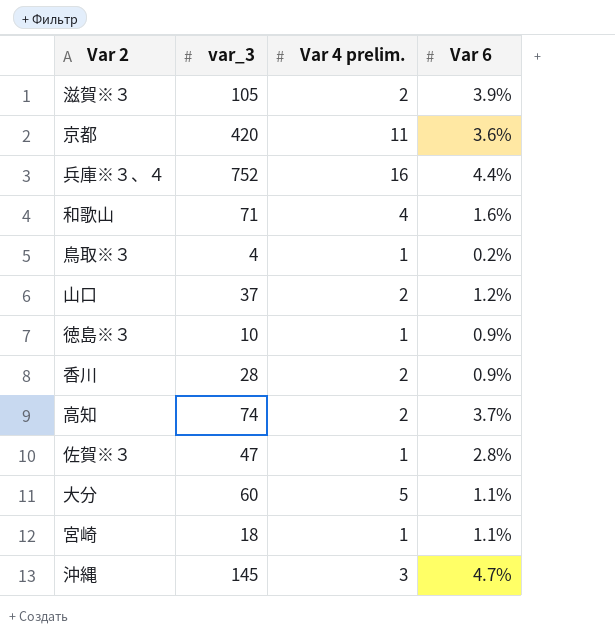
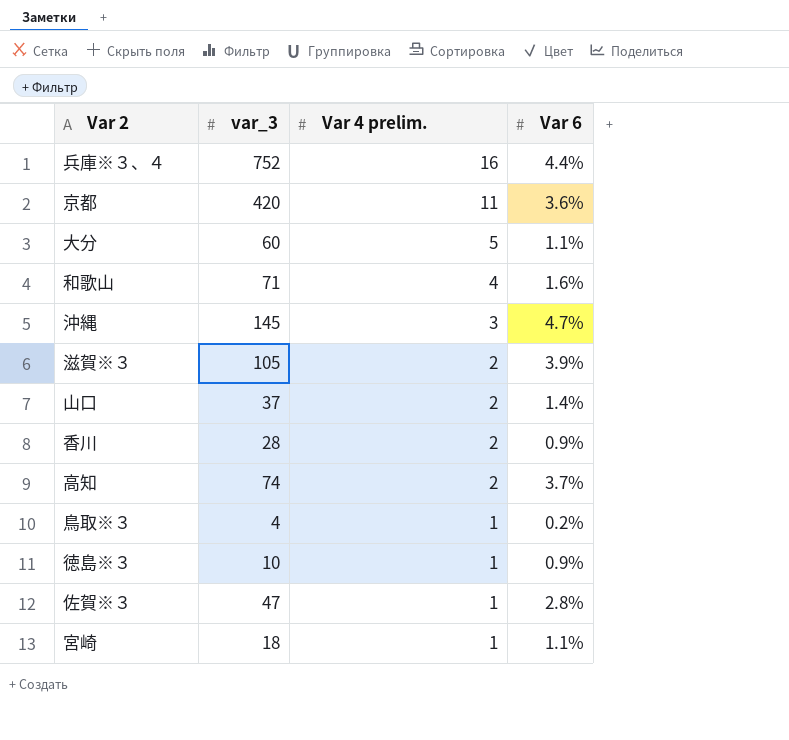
row order: none -> Var 4 prelim. descending
山口 | Var 6: 1.2% -> 1.4%

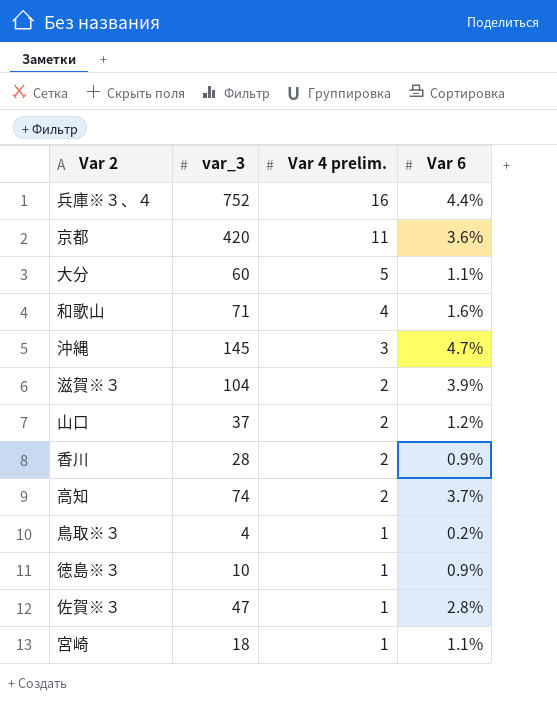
滋賀※３ | var_3: 105 -> 104
山口 | Var 6: 1.4% -> 1.2%

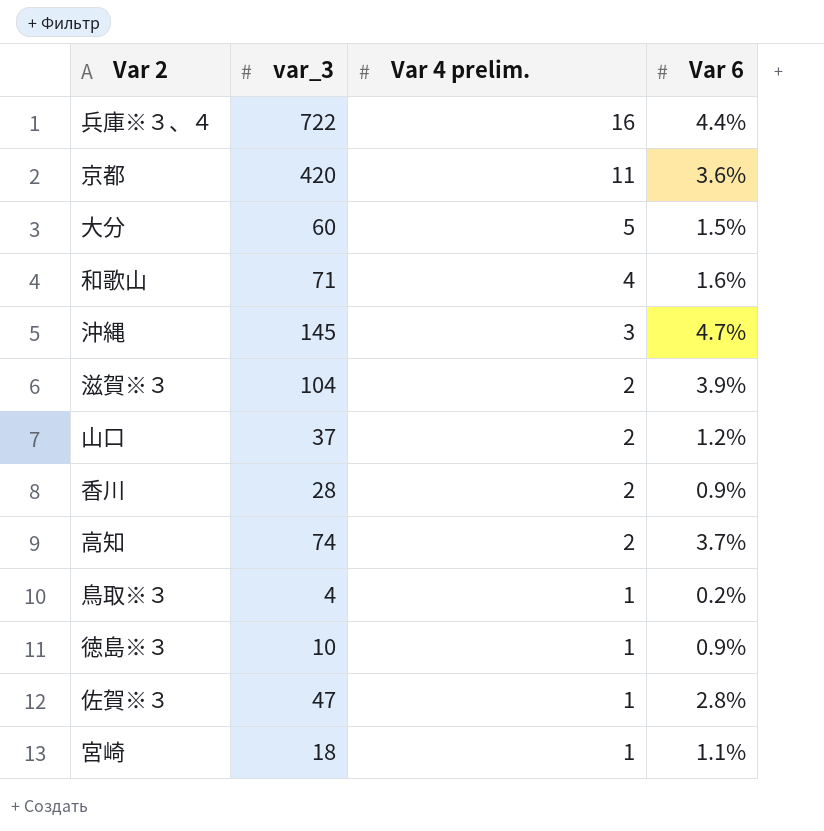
兵庫※３、４ | var_3: 752 -> 722
大分 | Var 6: 1.1% -> 1.5%

